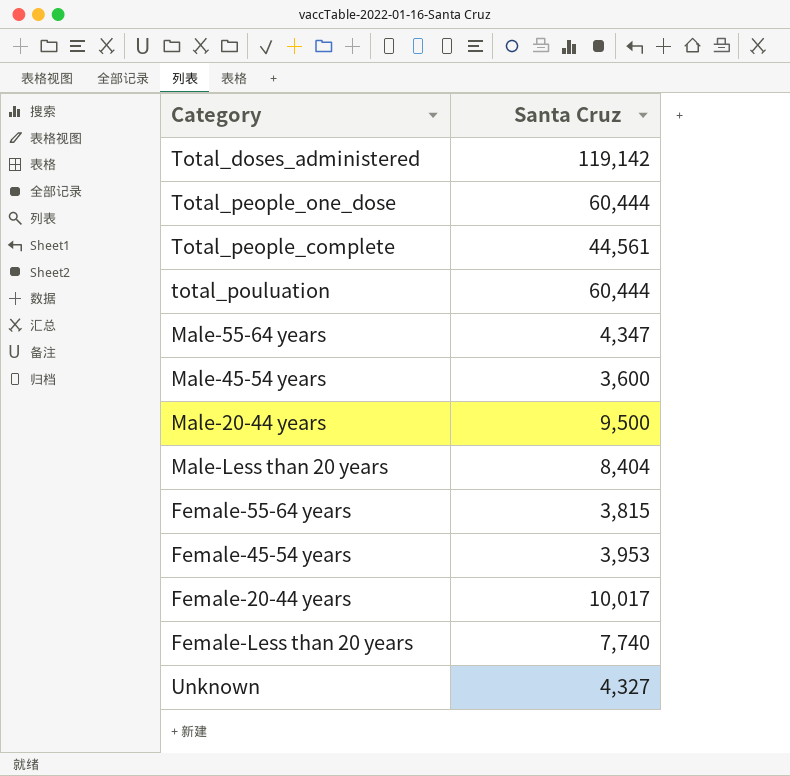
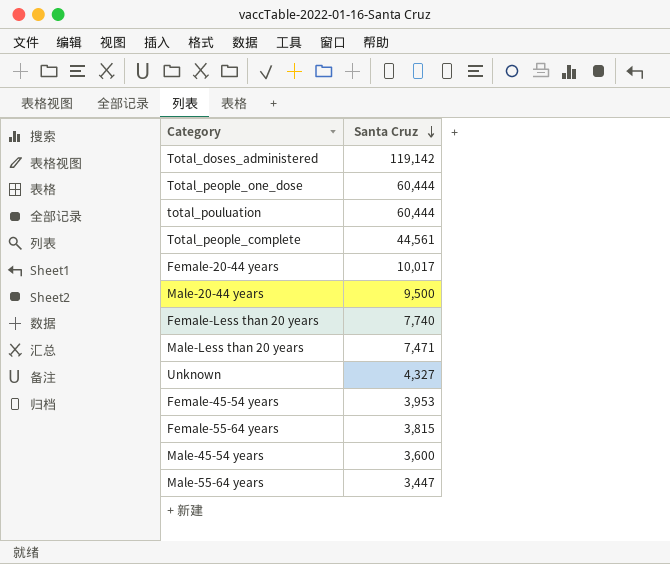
row order: none -> Santa Cruz descending
Male-Less than 20 years | Santa Cruz: 8,404 -> 7,471
Male-55-64 years | Santa Cruz: 4,347 -> 3,447

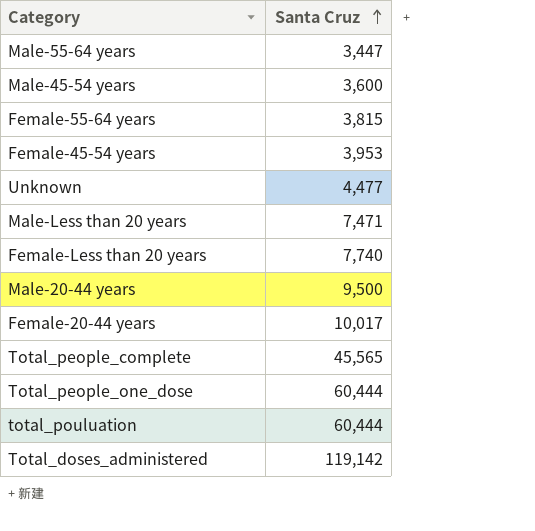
row order: Santa Cruz descending -> Santa Cruz ascending
Unknown | Santa Cruz: 4,327 -> 4,477
Total_people_complete | Santa Cruz: 44,561 -> 45,565

